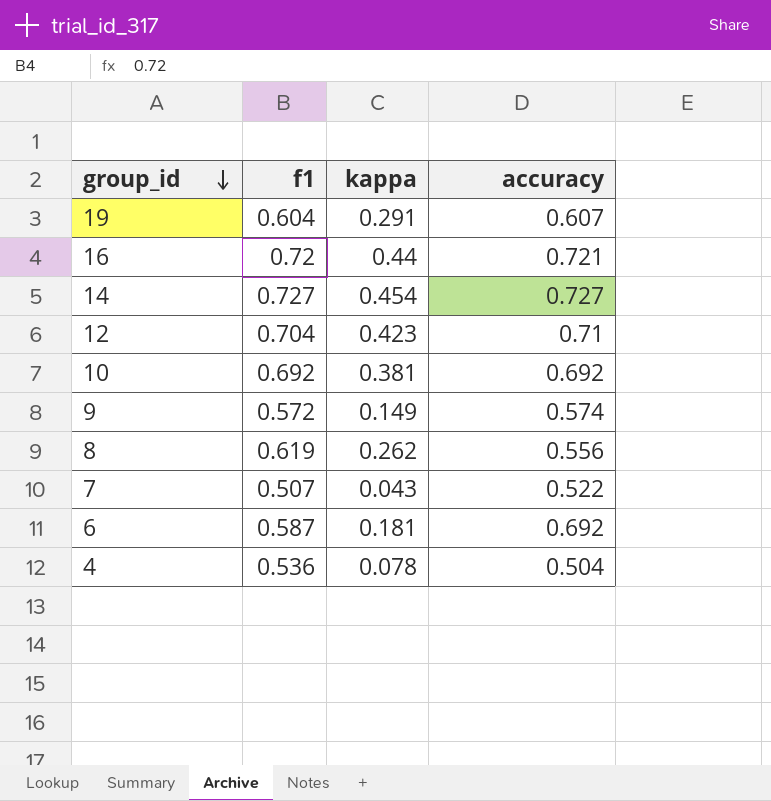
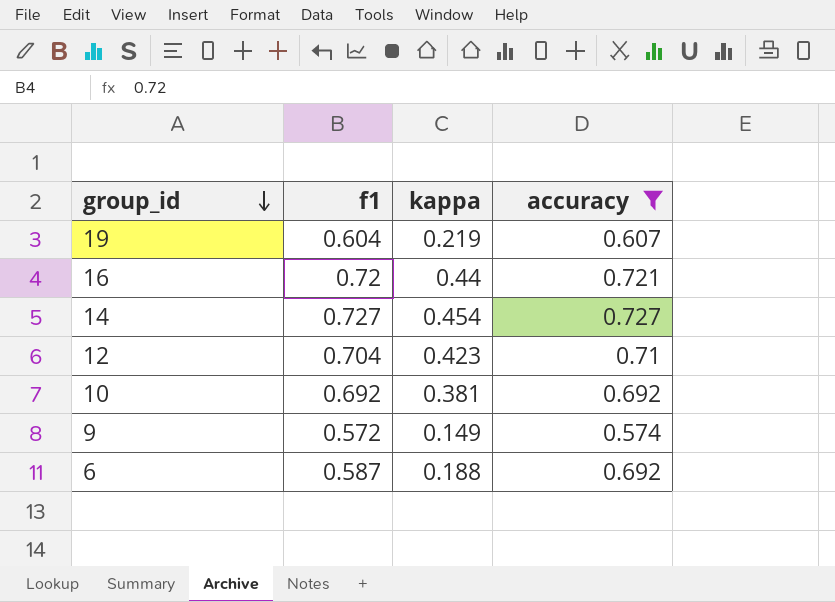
filter: none -> accuracy >= 0.574
19 | kappa: 0.291 -> 0.219
6 | kappa: 0.181 -> 0.188

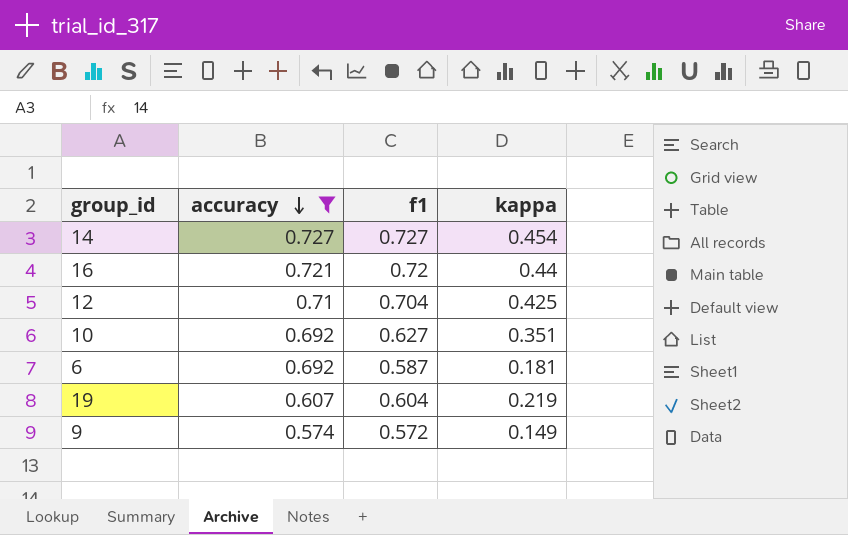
row order: group_id descending -> accuracy descending
column accuracy | position: 4 -> 2
12 | kappa: 0.423 -> 0.425
10 | f1: 0.692 -> 0.627
10 | kappa: 0.381 -> 0.351
6 | kappa: 0.188 -> 0.181

